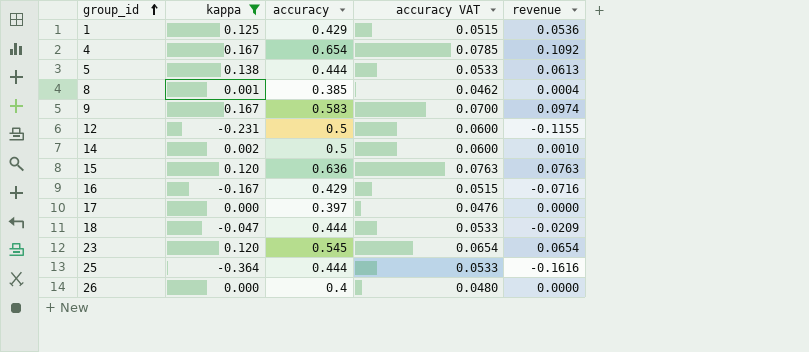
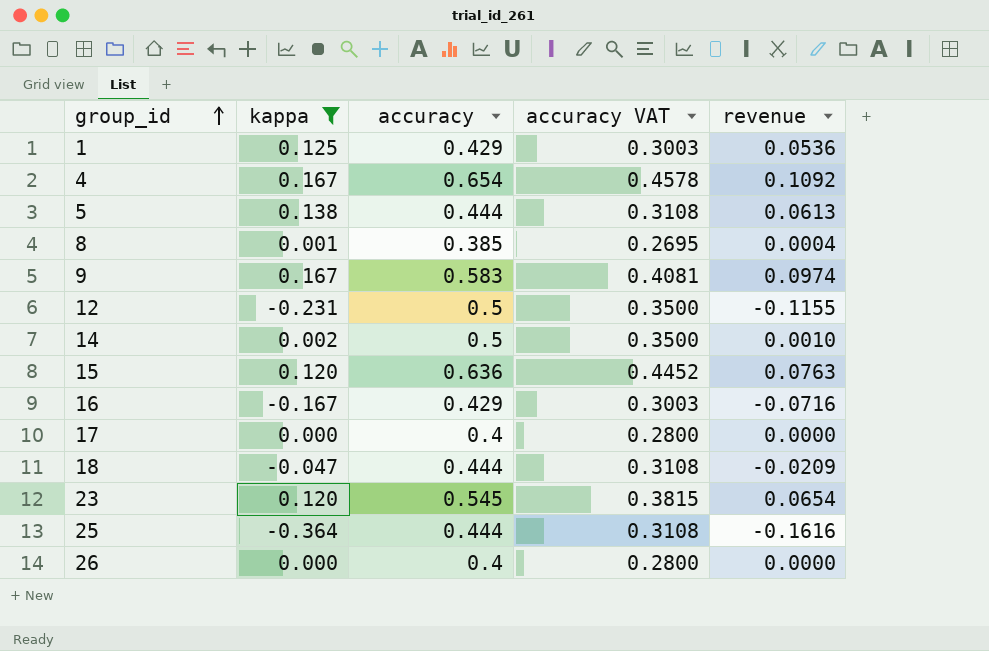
column accuracy VAT | formula: [accuracy] * 0.12 -> [accuracy] * 0.7
17 | accuracy: 0.397 -> 0.4

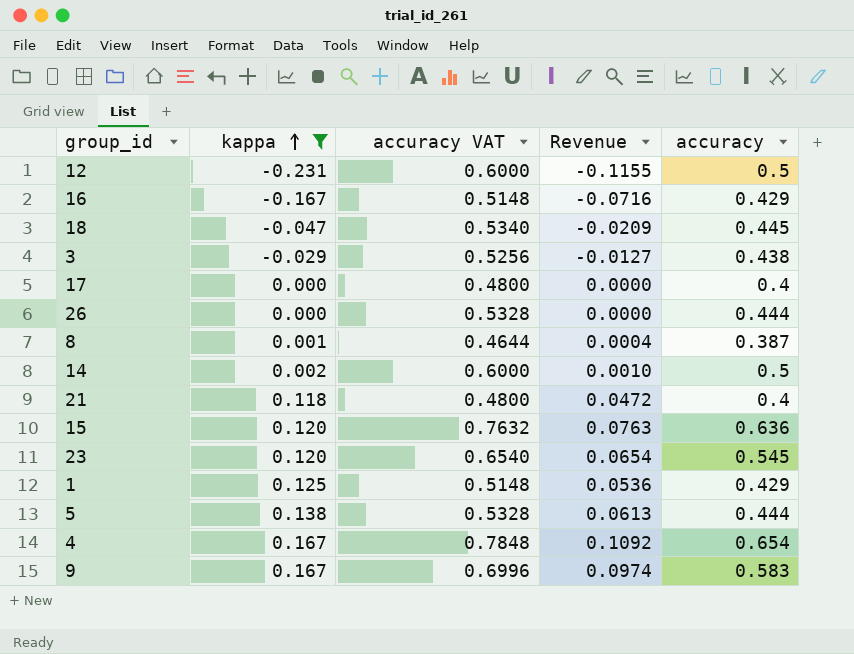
row order: group_id ascending -> kappa ascending
column accuracy VAT | formula: [accuracy] * 0.7 -> [accuracy] * 1.2
column name: revenue -> Revenue
column accuracy | position: 3 -> 5
row 25: -0.364 | 0.444 | 0.3108 | -0.1616 -> none
18 | accuracy: 0.444 -> 0.445
row 3: none -> -0.029 | 0.5256 | -0.0127 | 0.438
26 | accuracy: 0.4 -> 0.444
8 | accuracy: 0.385 -> 0.387
row 21: none -> 0.118 | 0.4800 | 0.0472 | 0.4

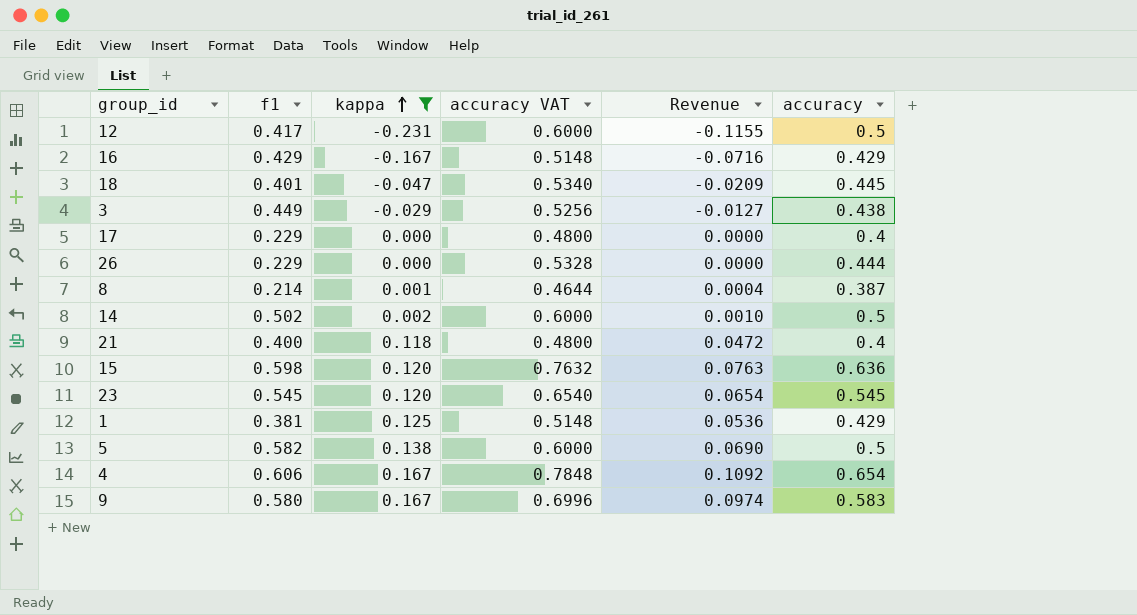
column f1 | position: none -> 2
5 | accuracy VAT: 0.5328 -> 0.6000
5 | Revenue: 0.0613 -> 0.0690
5 | accuracy: 0.444 -> 0.5

